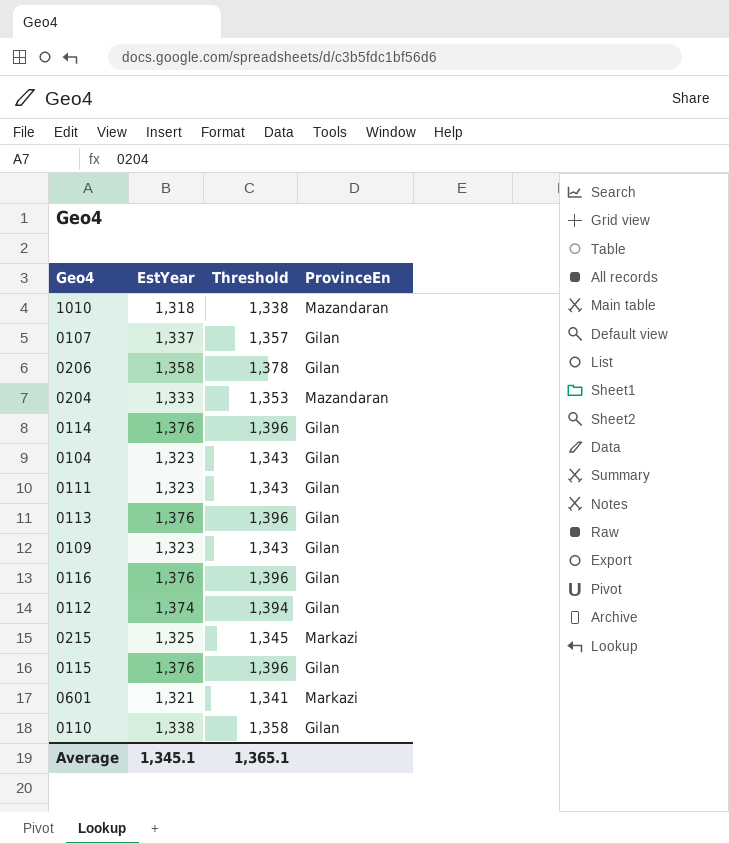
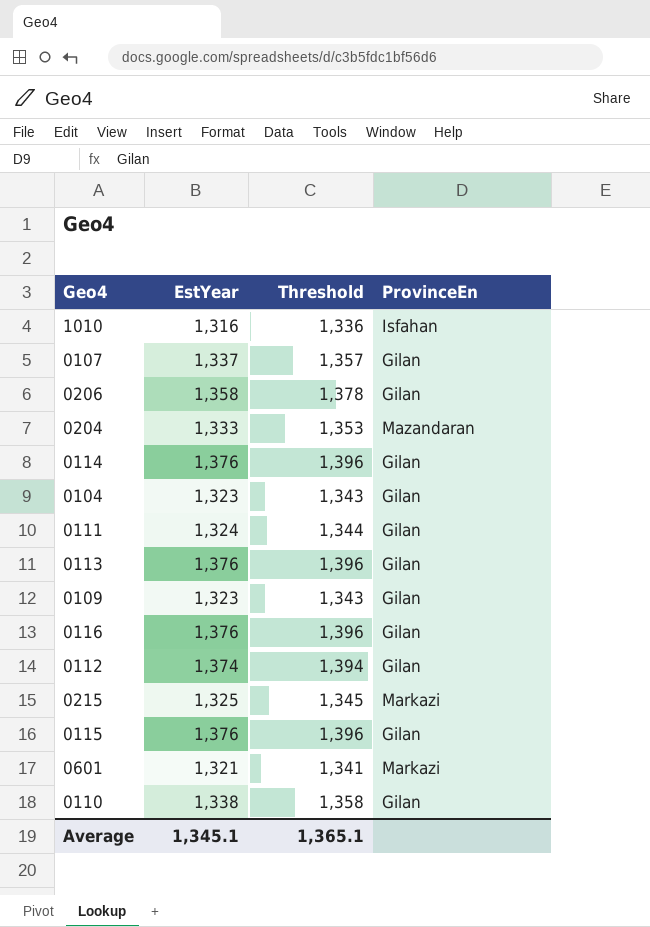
1010 | EstYear: 1,318 -> 1,316
1010 | Threshold: 1,338 -> 1,336
1010 | ProvinceEn: Mazandaran -> Isfahan
0111 | EstYear: 1,323 -> 1,324
0111 | Threshold: 1,343 -> 1,344

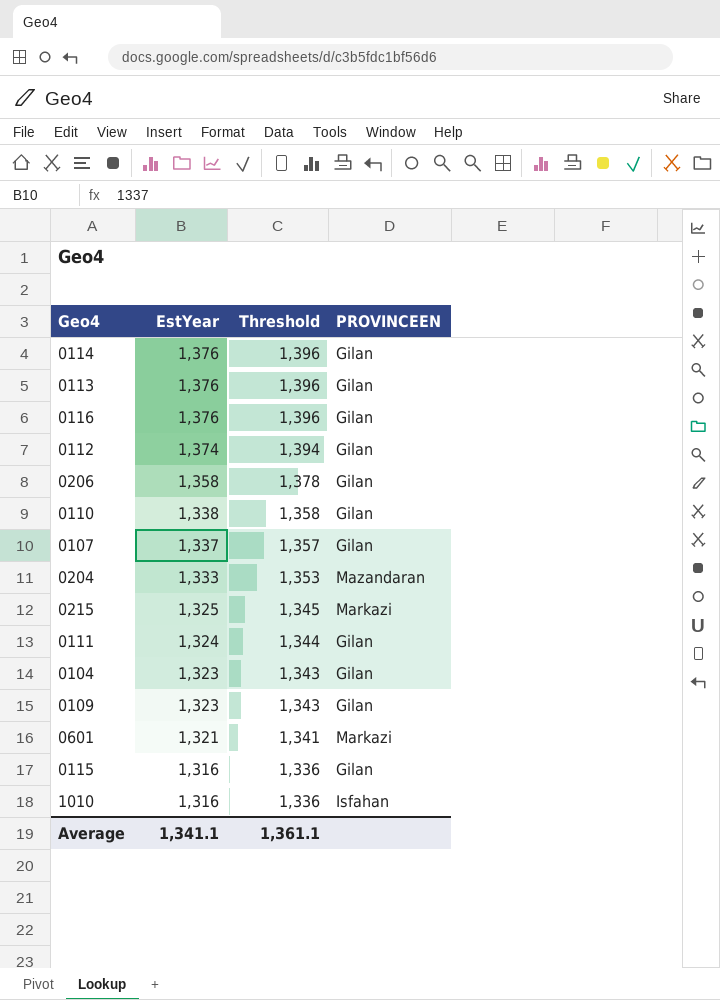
row order: none -> EstYear descending
column name: ProvinceEn -> PROVINCEEN
0115 | EstYear: 1,376 -> 1,316
0115 | Threshold: 1,396 -> 1,336
Average | EstYear: 1,345.1 -> 1,341.1
Average | Threshold: 1,365.1 -> 1,361.1

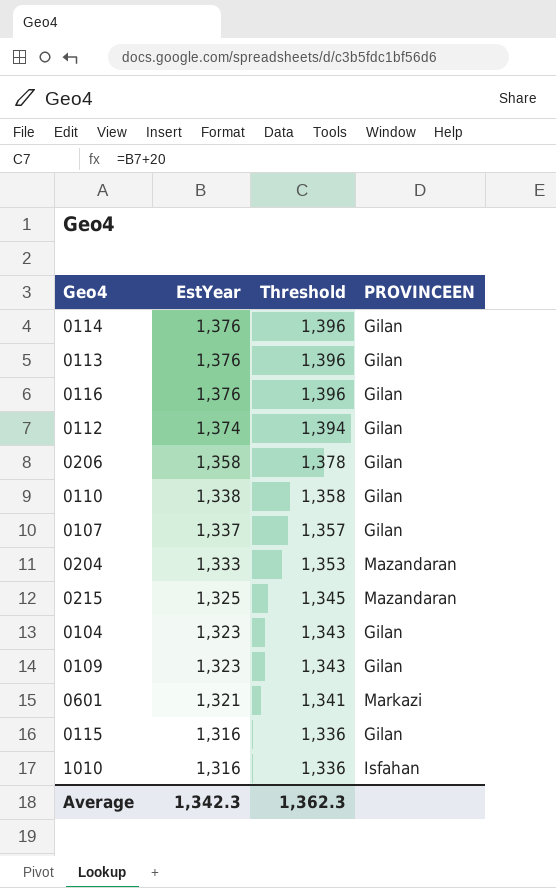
row 0111: 1,324 | 1,344 | Gilan -> none
0215 | PROVINCEEN: Markazi -> Mazandaran
Average | EstYear: 1,341.1 -> 1,342.3
Average | Threshold: 1,361.1 -> 1,362.3

